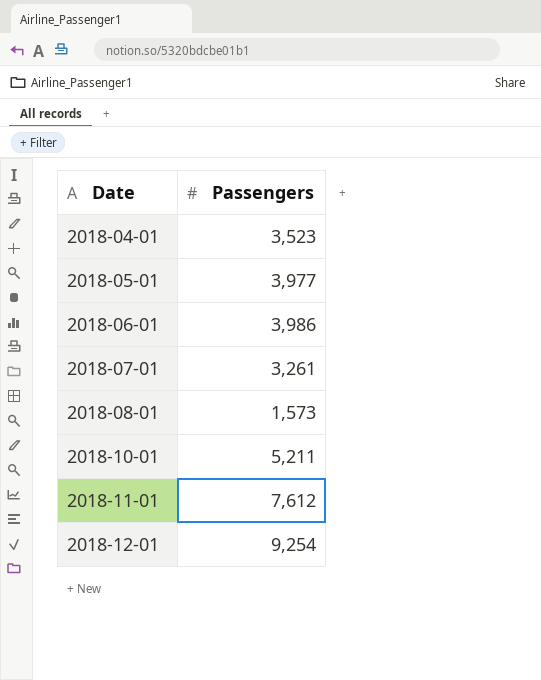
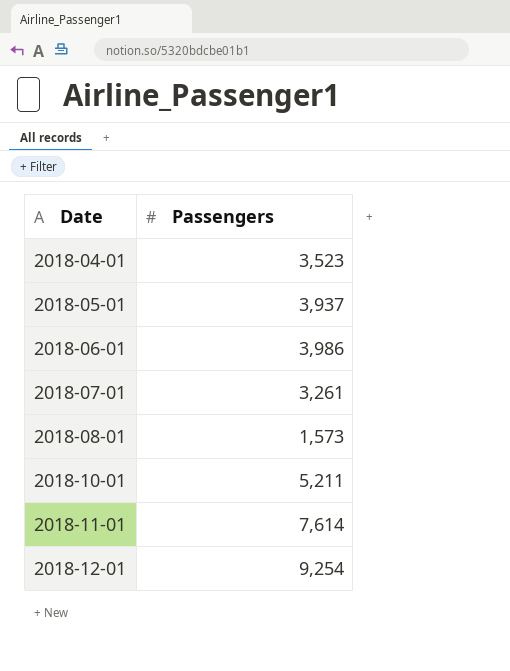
2018-05-01 | Passengers: 3,977 -> 3,937
2018-11-01 | Passengers: 7,612 -> 7,614

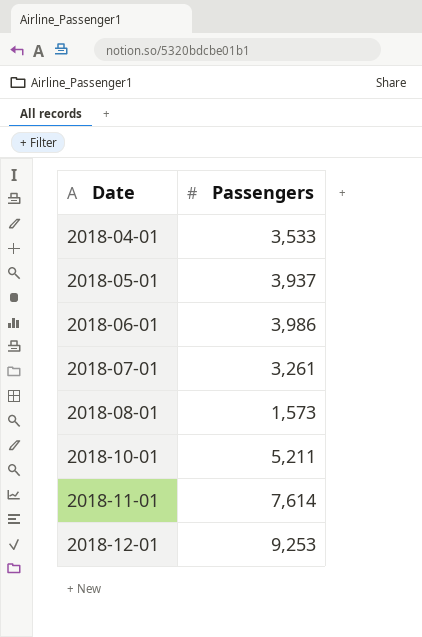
2018-04-01 | Passengers: 3,523 -> 3,533
2018-12-01 | Passengers: 9,254 -> 9,253

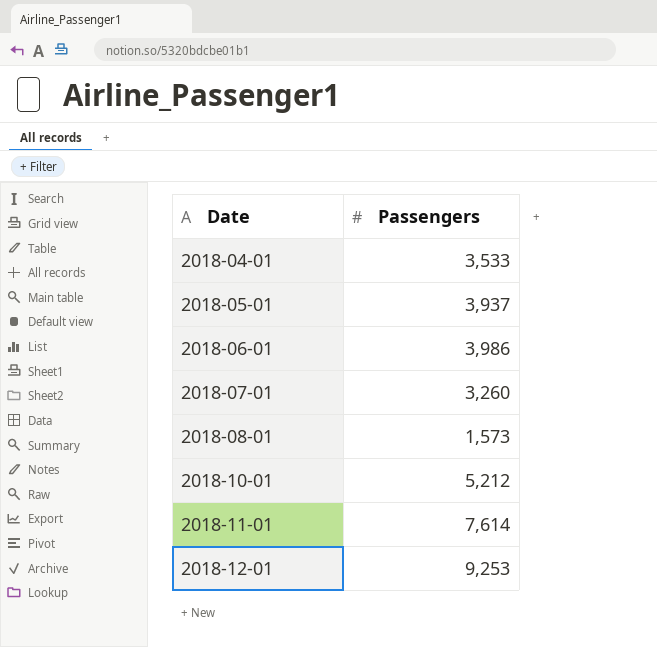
2018-07-01 | Passengers: 3,261 -> 3,260
2018-10-01 | Passengers: 5,211 -> 5,212

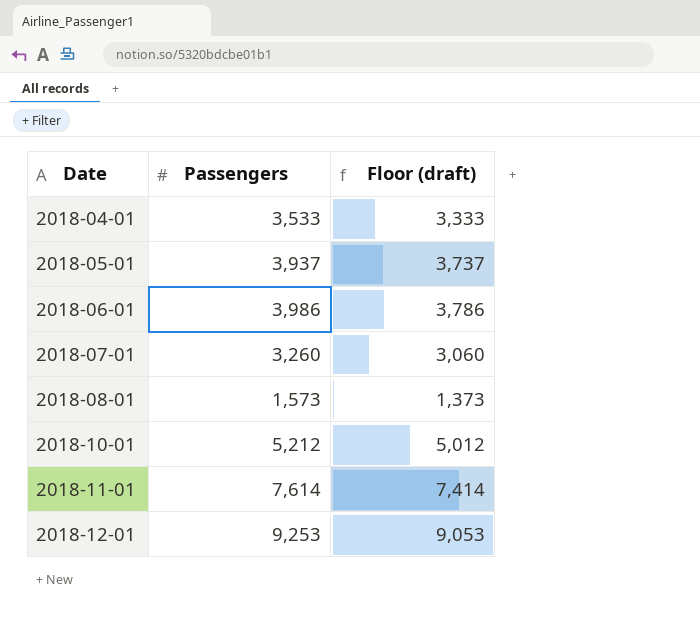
column Floor (draft) | formula: none -> [Passengers] - 200

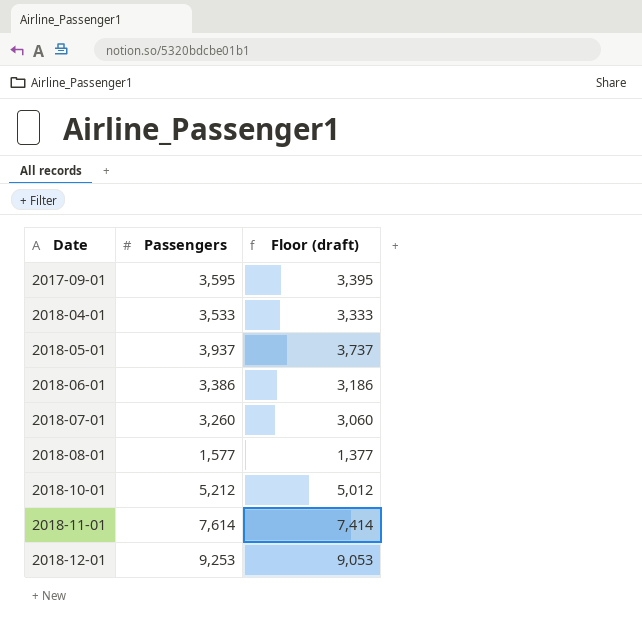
row 2017-09-01: none -> 3,595 | 3,395
2018-06-01 | Passengers: 3,986 -> 3,386
2018-06-01 | Floor (draft): 3,786 -> 3,186
2018-08-01 | Passengers: 1,573 -> 1,577
2018-08-01 | Floor (draft): 1,373 -> 1,377

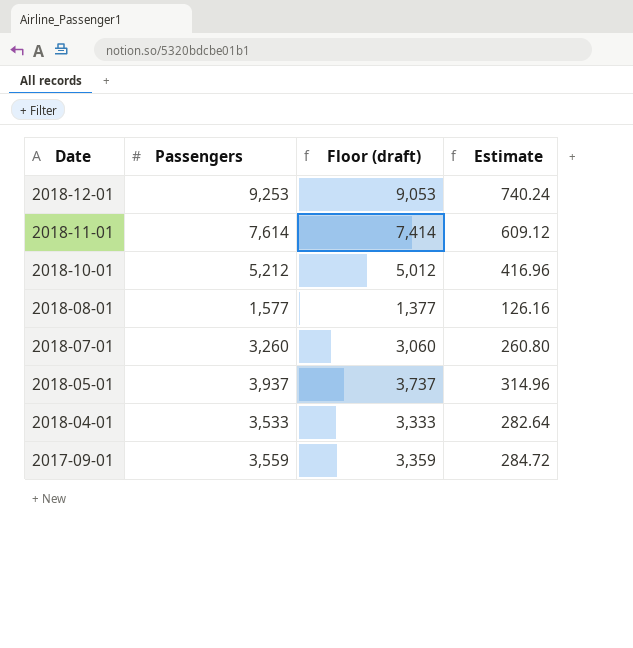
row order: Date ascending -> Date descending
column Estimate | formula: none -> [Passengers] * 0.08
row 2018-06-01: 3,386 | 3,186 -> none
2017-09-01 | Passengers: 3,595 -> 3,559
2017-09-01 | Floor (draft): 3,395 -> 3,359

